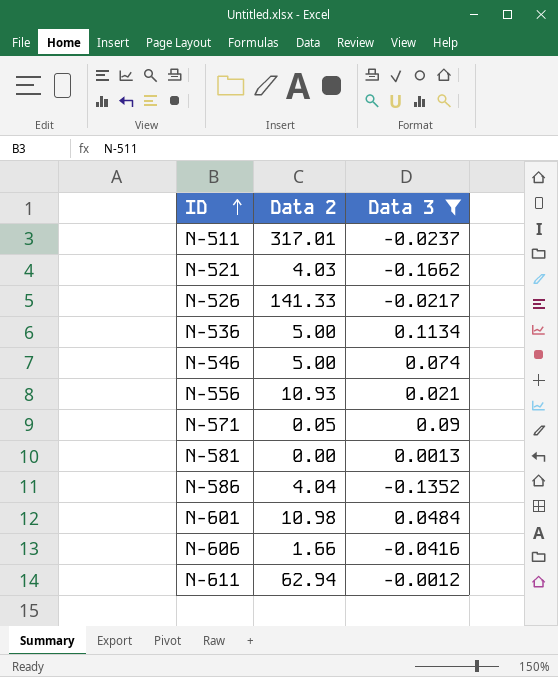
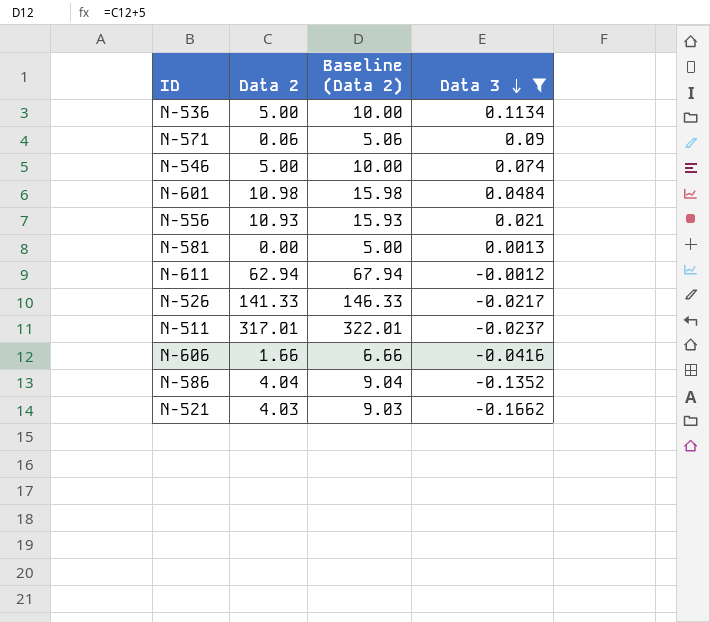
row order: ID ascending -> Data 3 descending
column Baseline (Data 2) | formula: none -> [Data 2] + 5
N-571 | Data 2: 0.05 -> 0.06

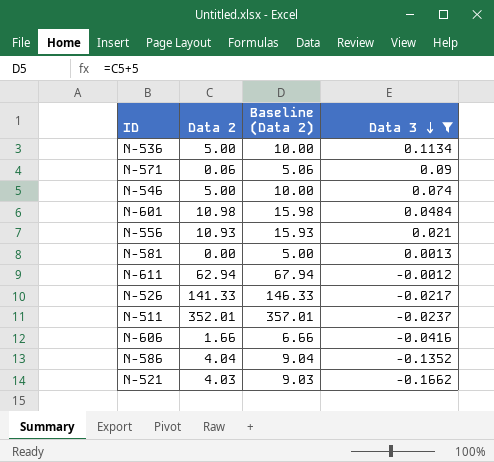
N-511 | Data 2: 317.01 -> 352.01
N-511 | Baseline (Data 2): 322.01 -> 357.01

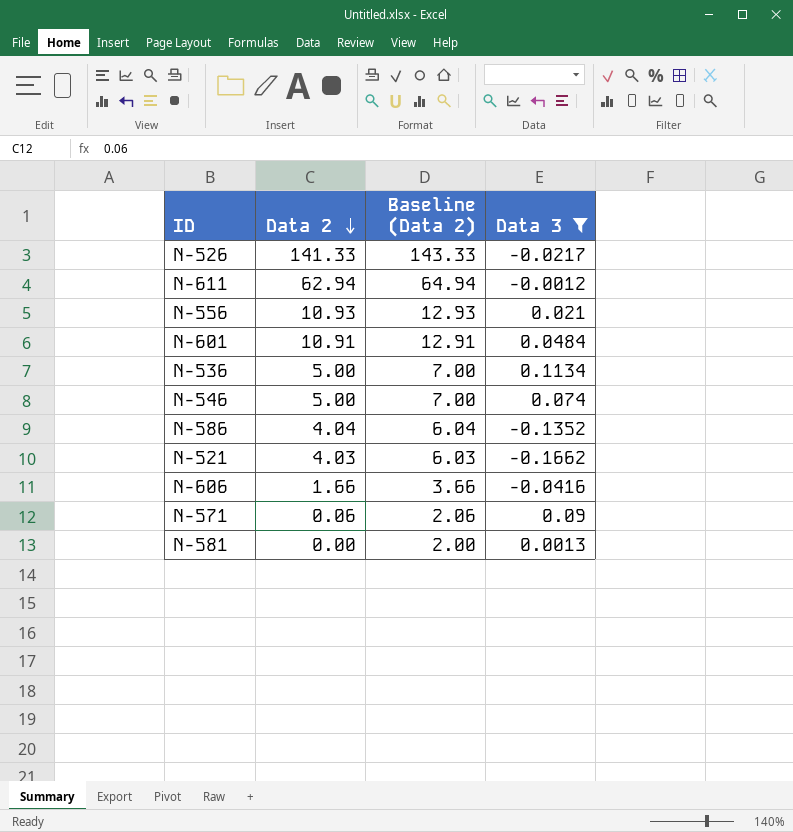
row order: Data 3 descending -> Data 2 descending
column Baseline (Data 2) | formula: [Data 2] + 5 -> [Data 2] + 2
row N-511: 352.01 | 357.01 | -0.0237 -> none
N-601 | Data 2: 10.98 -> 10.91

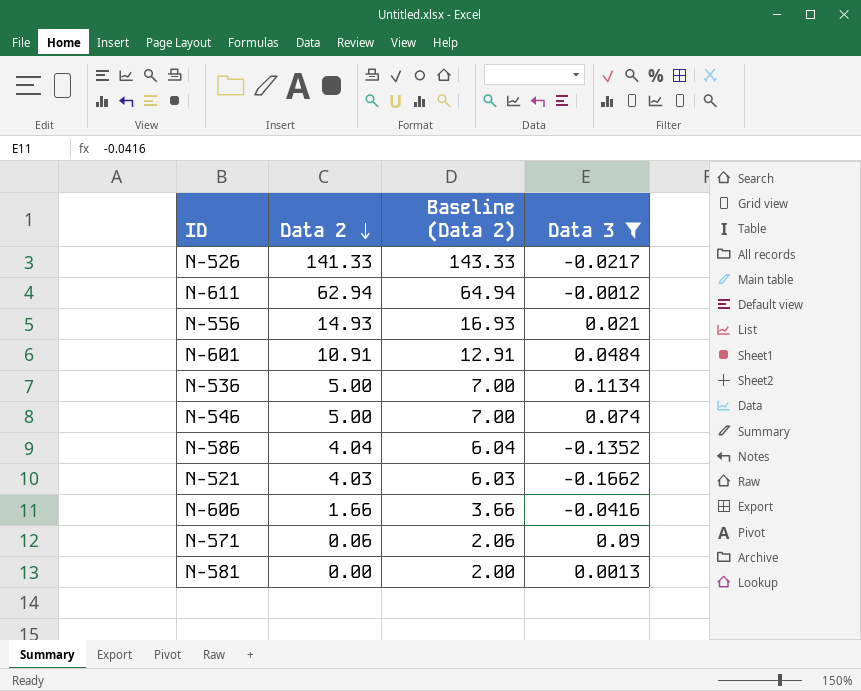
N-556 | Data 2: 10.93 -> 14.93
N-556 | Baseline (Data 2): 12.93 -> 16.93

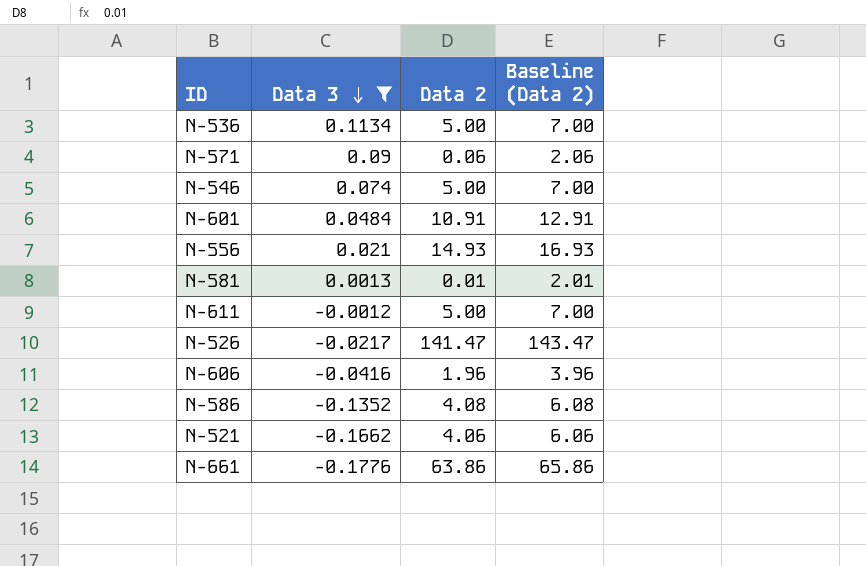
row order: Data 2 descending -> Data 3 descending
column Data 3 | position: 4 -> 2
N-581 | Data 2: 0.00 -> 0.01
N-581 | Baseline (Data 2): 2.00 -> 2.01
N-611 | Data 2: 62.94 -> 5.00
N-611 | Baseline (Data 2): 64.94 -> 7.00
N-526 | Data 2: 141.33 -> 141.47
N-526 | Baseline (Data 2): 143.33 -> 143.47
N-606 | Data 2: 1.66 -> 1.96
N-606 | Baseline (Data 2): 3.66 -> 3.96
N-586 | Data 2: 4.04 -> 4.08
N-586 | Baseline (Data 2): 6.04 -> 6.08
N-521 | Data 2: 4.03 -> 4.06
N-521 | Baseline (Data 2): 6.03 -> 6.06
row N-661: none -> -0.1776 | 63.86 | 65.86

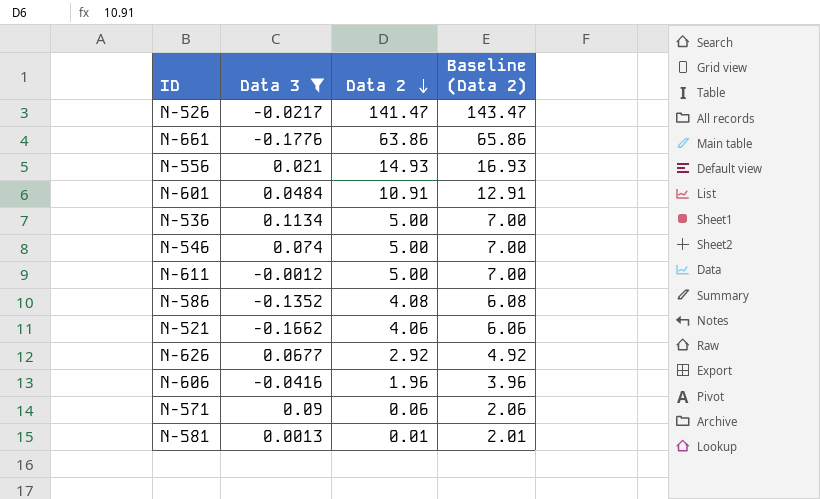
row order: Data 3 descending -> Data 2 descending
row N-626: none -> 0.0677 | 2.92 | 4.92

